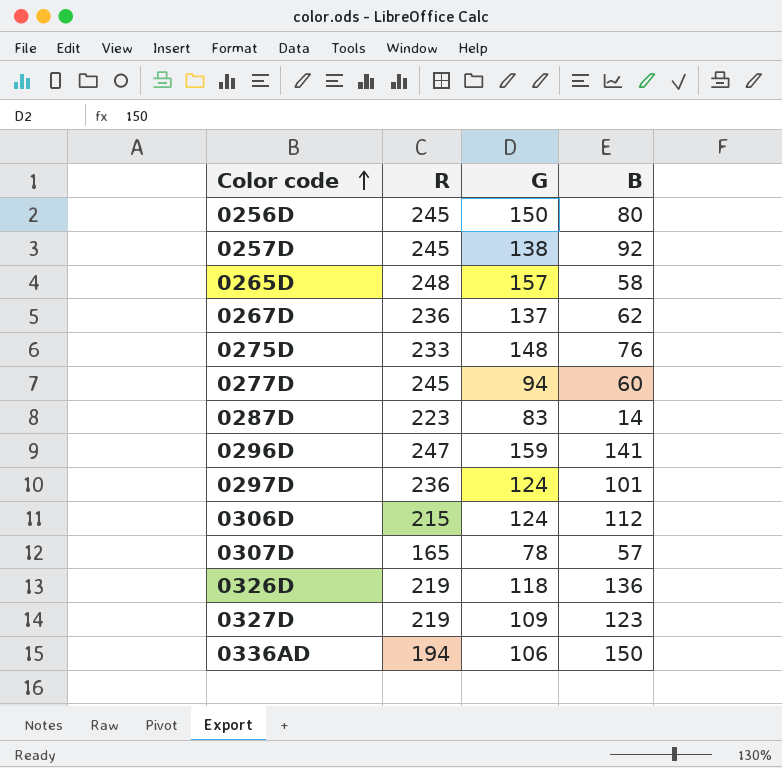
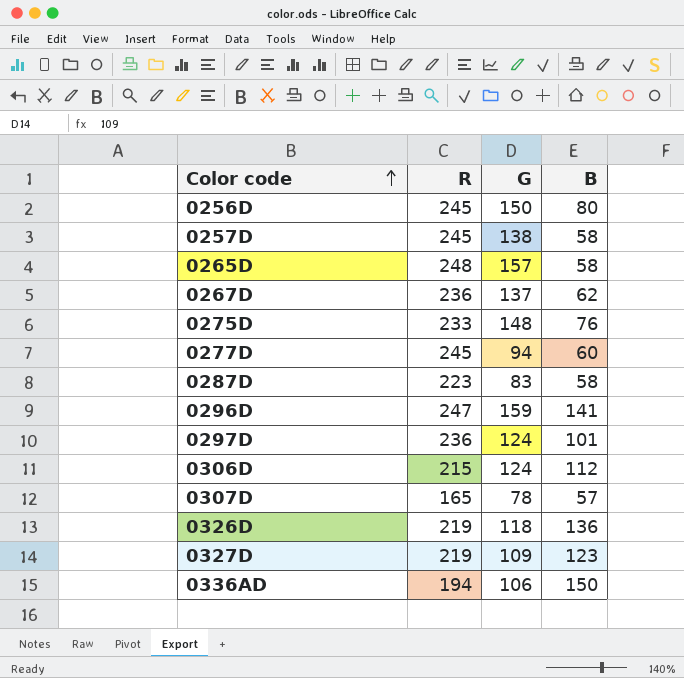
0257D | B: 92 -> 58
0287D | B: 14 -> 58

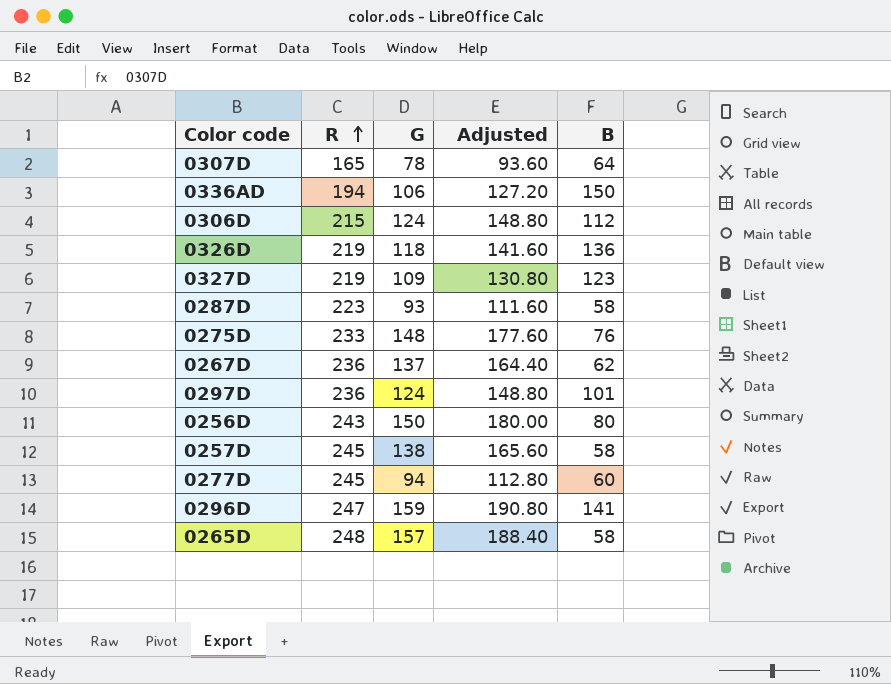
row order: Color code ascending -> R ascending
column Adjusted | formula: none -> [G] * 1.2
0307D | B: 57 -> 64
0287D | G: 83 -> 93
0256D | R: 245 -> 243

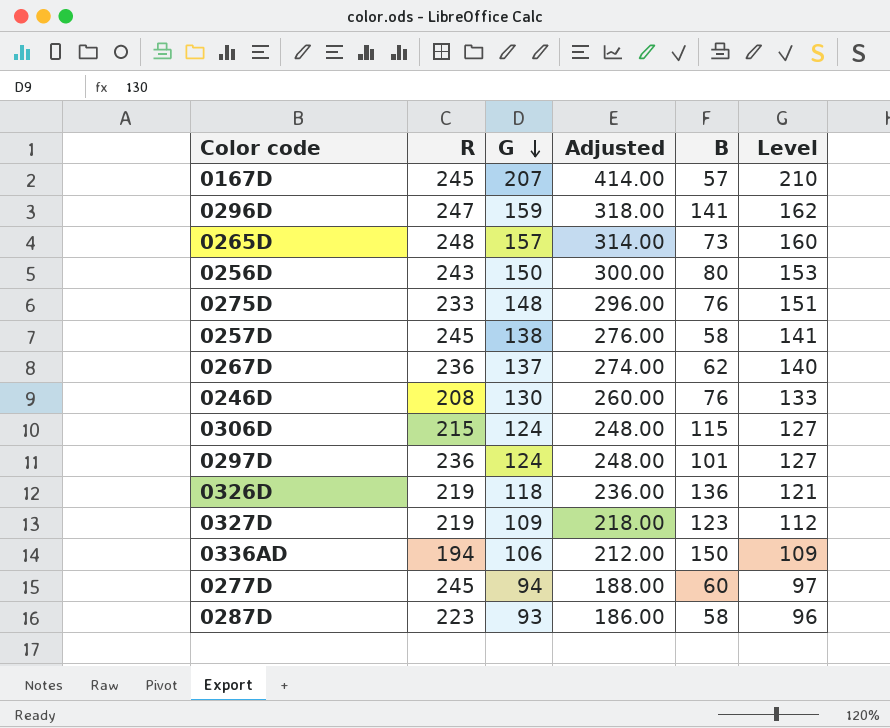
row order: R ascending -> G descending
column Adjusted | formula: [G] * 1.2 -> [G] * 2
column Level | formula: none -> [G] + 3
row 0307D: 165 | 78 | 93.60 | 64 -> none
row 0167D: none -> 245 | 207 | 414.00 | 57 | 210
0265D | B: 58 -> 73
row 0246D: none -> 208 | 130 | 260.00 | 76 | 133
0306D | B: 112 -> 115

